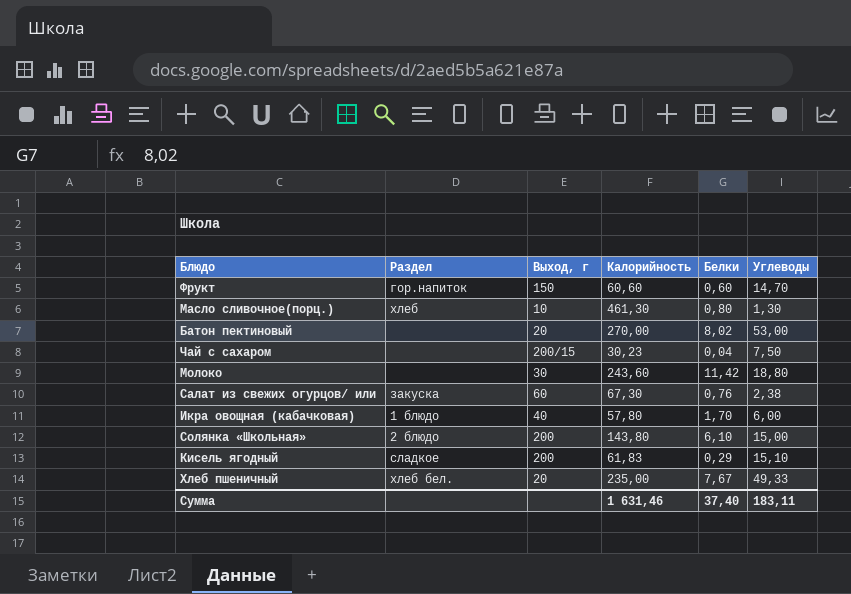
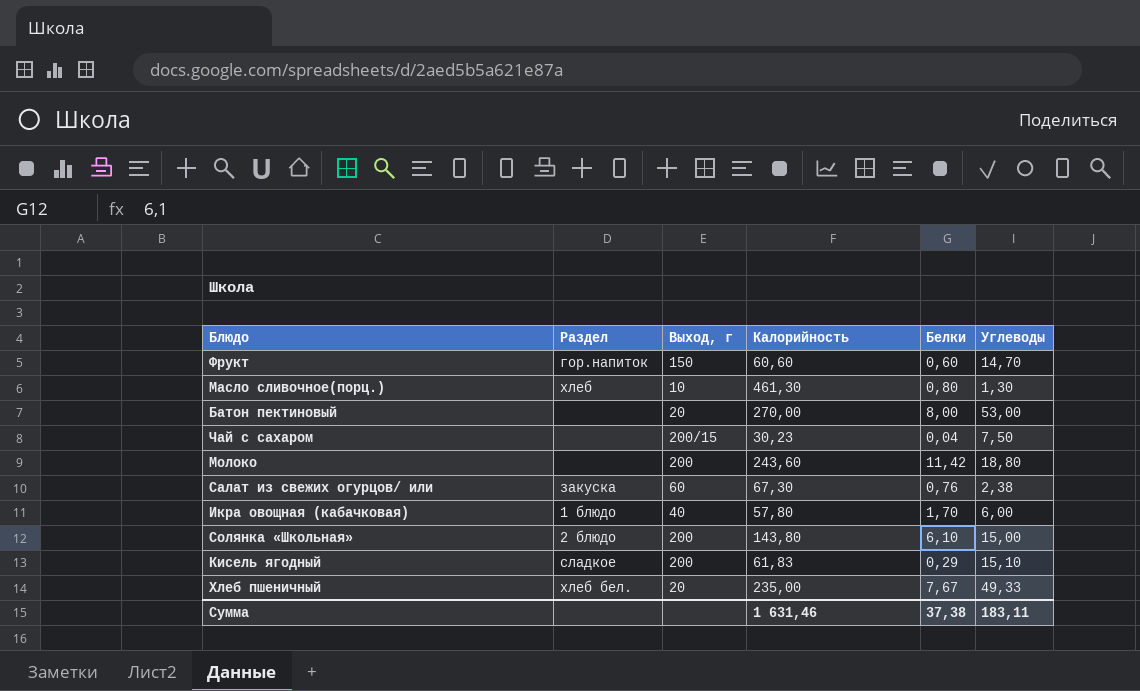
Батон пектиновый | Белки: 8,02 -> 8,00
Молоко | Выход, г: 30 -> 200
Сумма | Белки: 37,40 -> 37,38

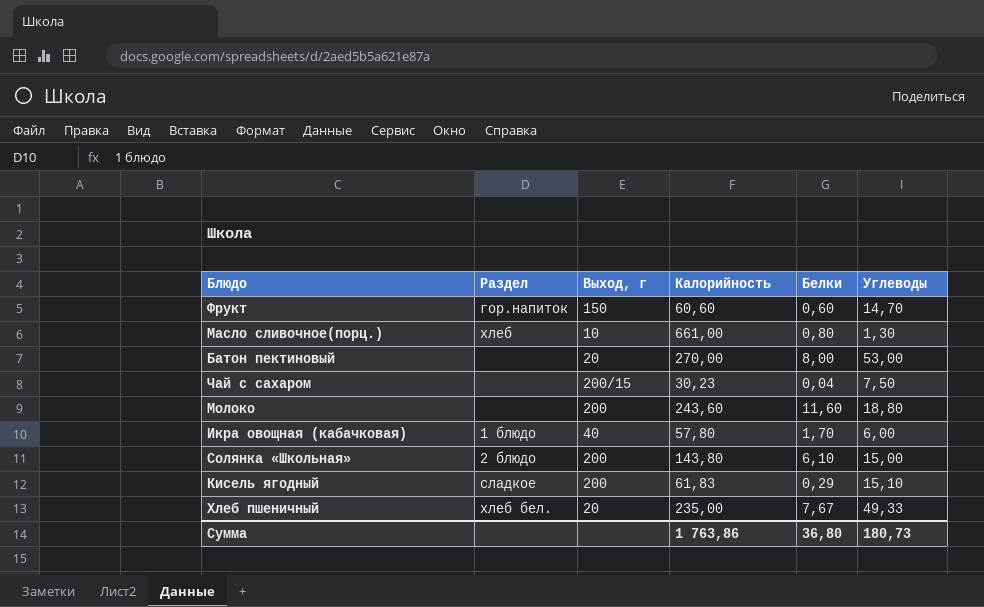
row Салат из свежих огурцов/ или: закуска | 60 | 67,30 | 0,76 | 2,38 -> none
Масло сливочное(порц.) | Калорийность: 461,30 -> 661,00
Молоко | Белки: 11,42 -> 11,60
Сумма | Калорийность: 1 631,46 -> 1 763,86
Сумма | Белки: 37,38 -> 36,80
Сумма | Углеводы: 183,11 -> 180,73

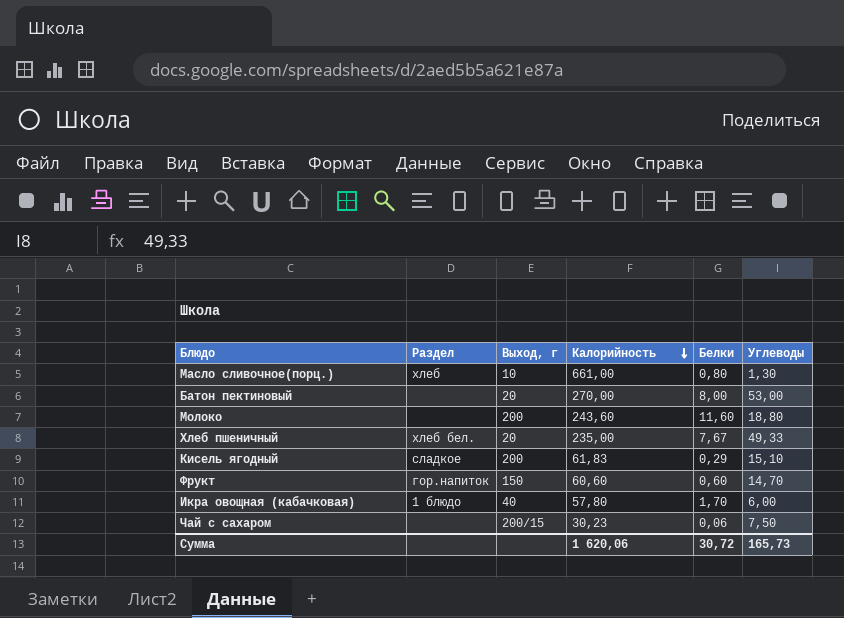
row order: none -> Калорийность descending
row Солянка «Школьная»: 2 блюдо | 200 | 143,80 | 6,10 | 15,00 -> none
Чай с сахаром | Белки: 0,04 -> 0,06
Сумма | Калорийность: 1 763,86 -> 1 620,06
Сумма | Белки: 36,80 -> 30,72
Сумма | Углеводы: 180,73 -> 165,73

